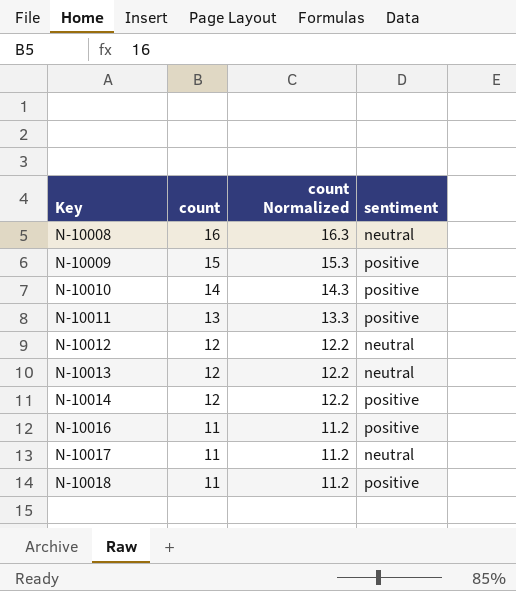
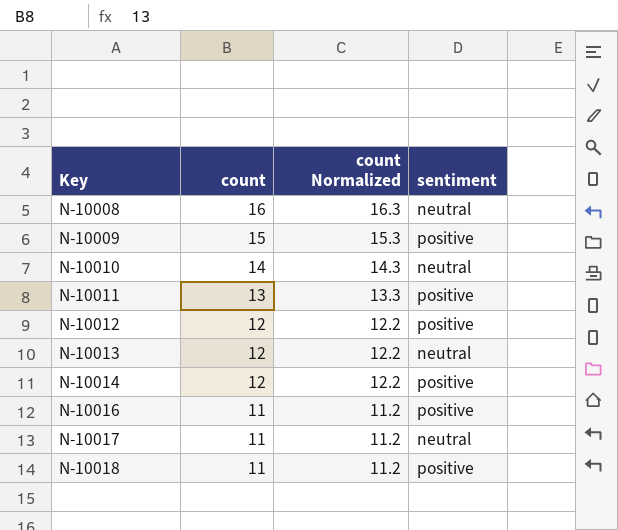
N-10010 | sentiment: positive -> neutral
N-10012 | sentiment: neutral -> positive

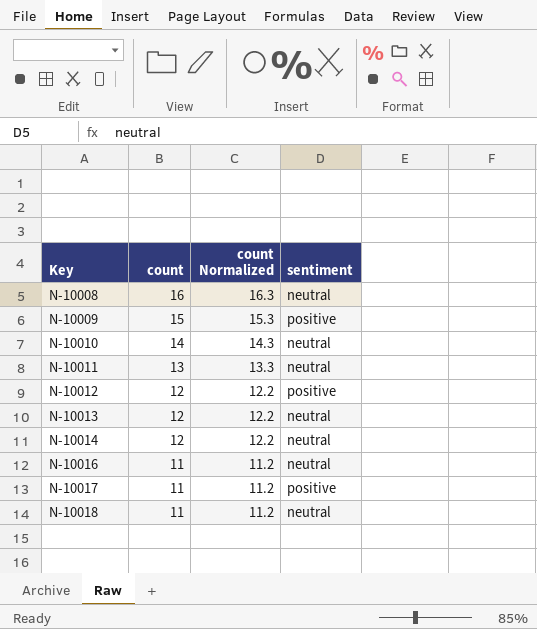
N-10011 | sentiment: positive -> neutral
N-10014 | sentiment: positive -> neutral
N-10016 | sentiment: positive -> neutral
N-10017 | sentiment: neutral -> positive
N-10018 | sentiment: positive -> neutral

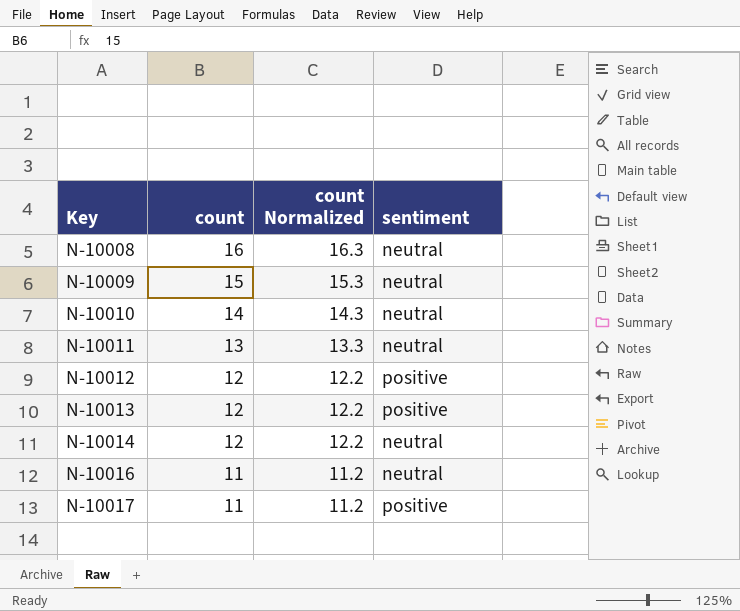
row N-10018: 11 | 11.2 | neutral -> none
N-10009 | sentiment: positive -> neutral
N-10013 | sentiment: neutral -> positive

